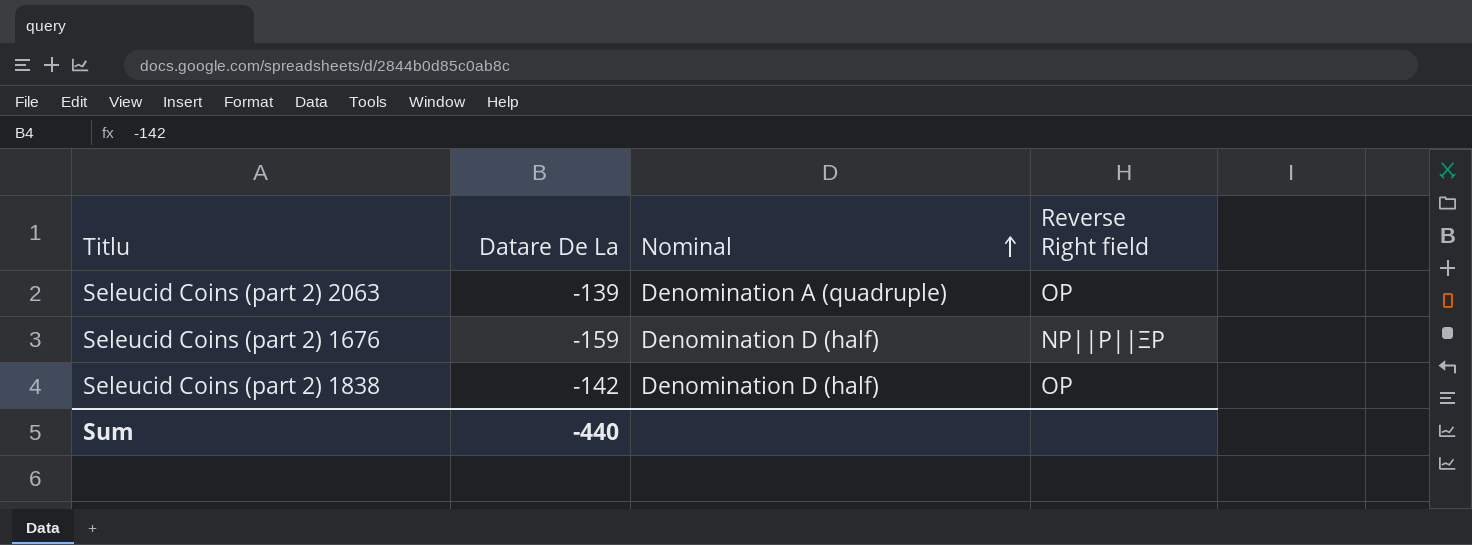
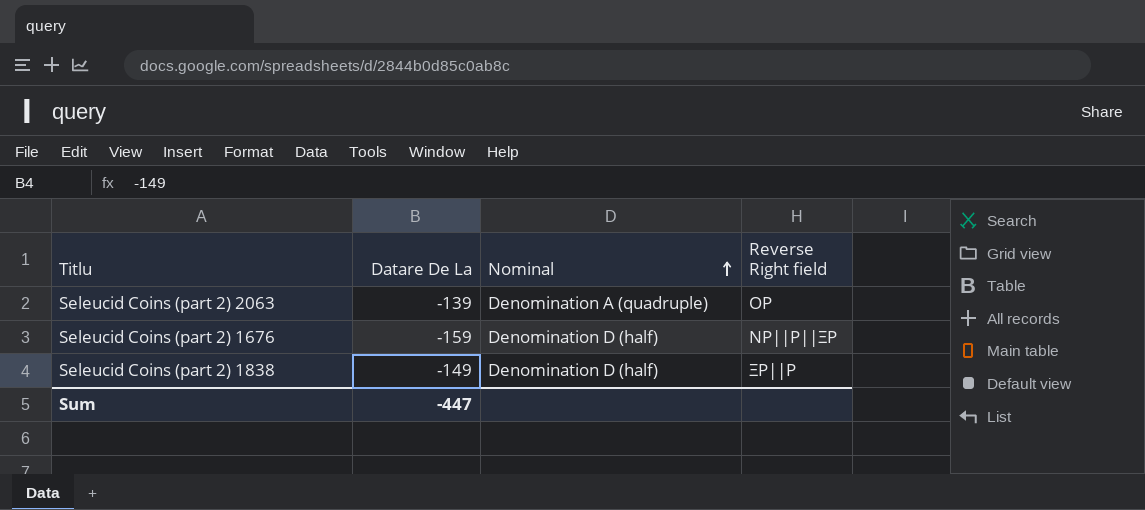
Seleucid Coins (part 2) 1838 | Datare De La: -142 -> -149
Seleucid Coins (part 2) 1838 | Reverse Right field: ΟΡ -> ΞΡ||Ρ
Sum | Datare De La: -440 -> -447

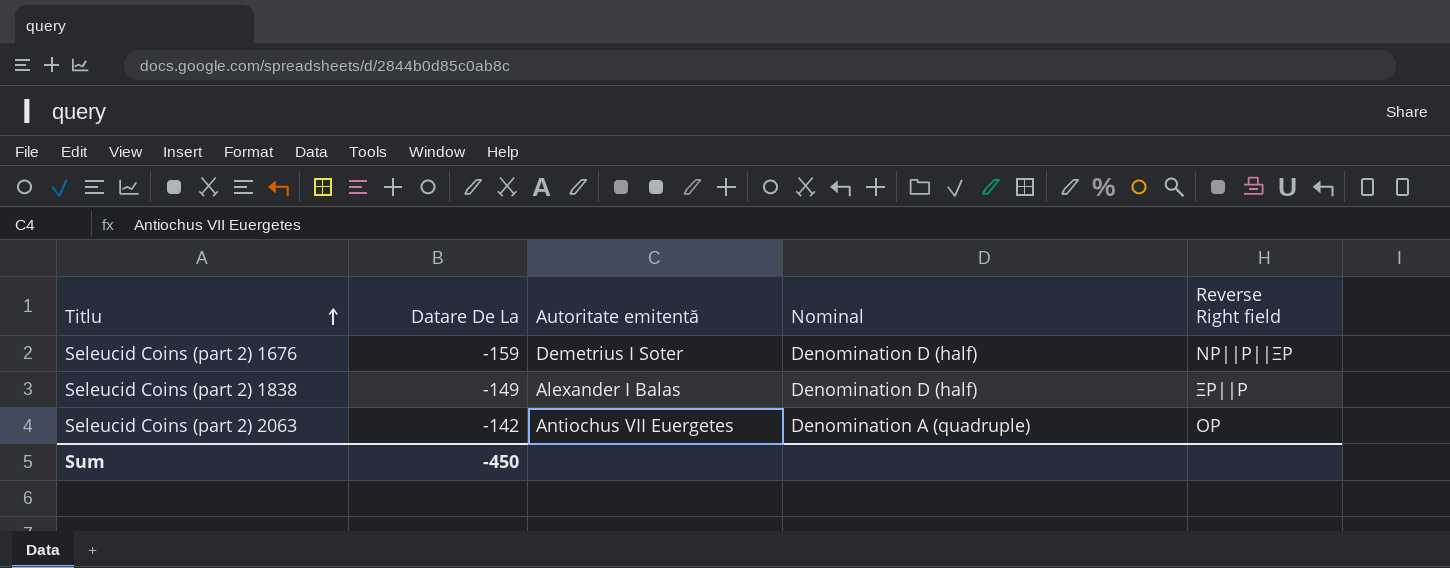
row order: Nominal ascending -> Titlu ascending
column Autoritate emitentă | position: none -> 3
Seleucid Coins (part 2) 2063 | Datare De La: -139 -> -142
Sum | Datare De La: -447 -> -450

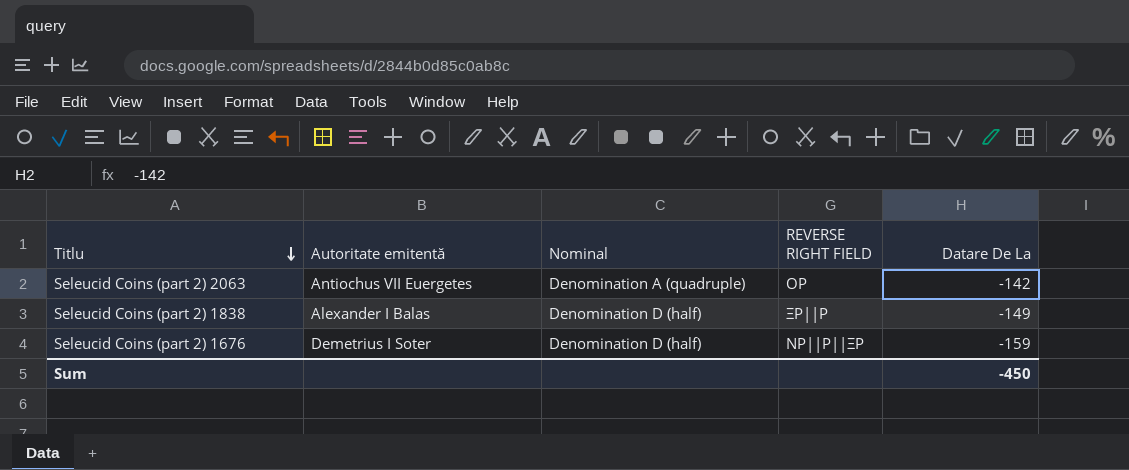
row order: Titlu ascending -> Titlu descending
column name: Reverse Right field -> REVERSE RIGHT FIELD
column Datare De La | position: 2 -> 5

